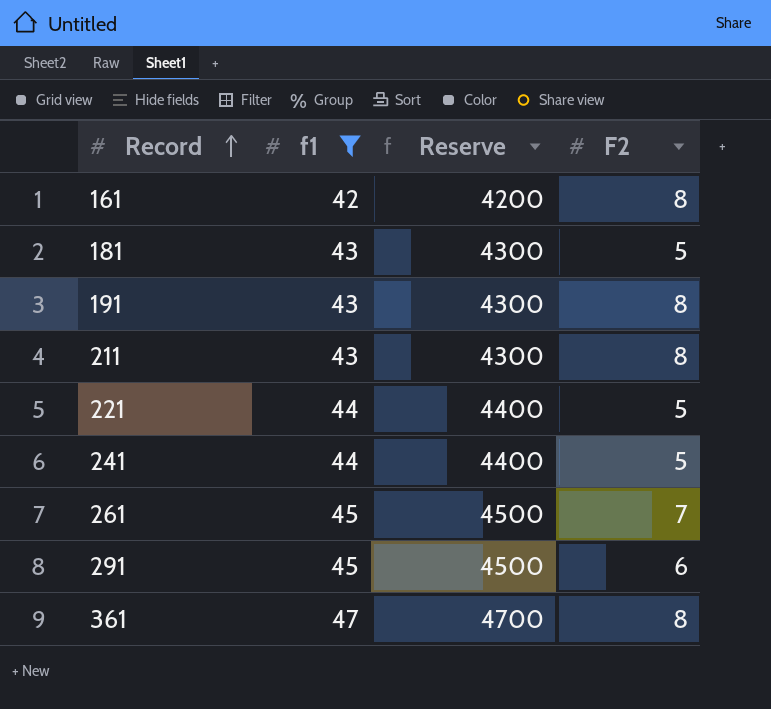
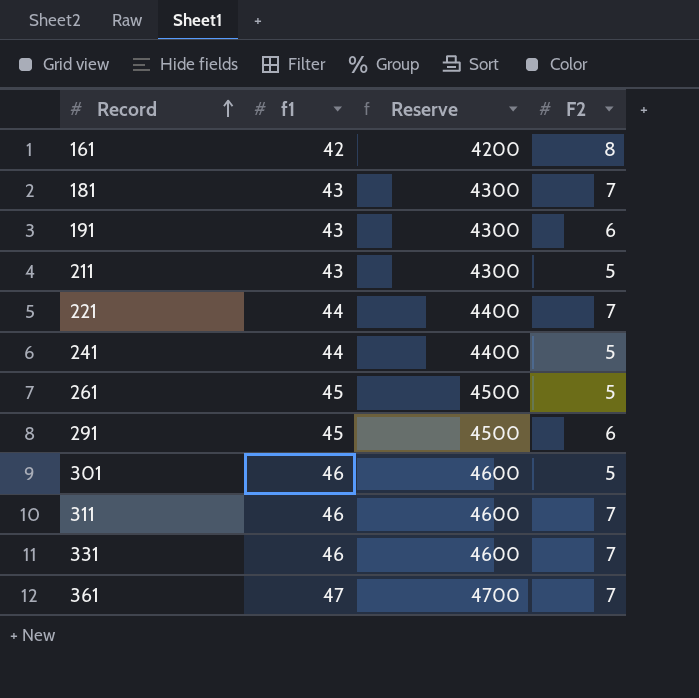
filter: f1 != 46 -> none
181 | F2: 5 -> 7
191 | F2: 8 -> 6
211 | F2: 8 -> 5
221 | F2: 5 -> 7
261 | F2: 7 -> 5
361 | F2: 8 -> 7

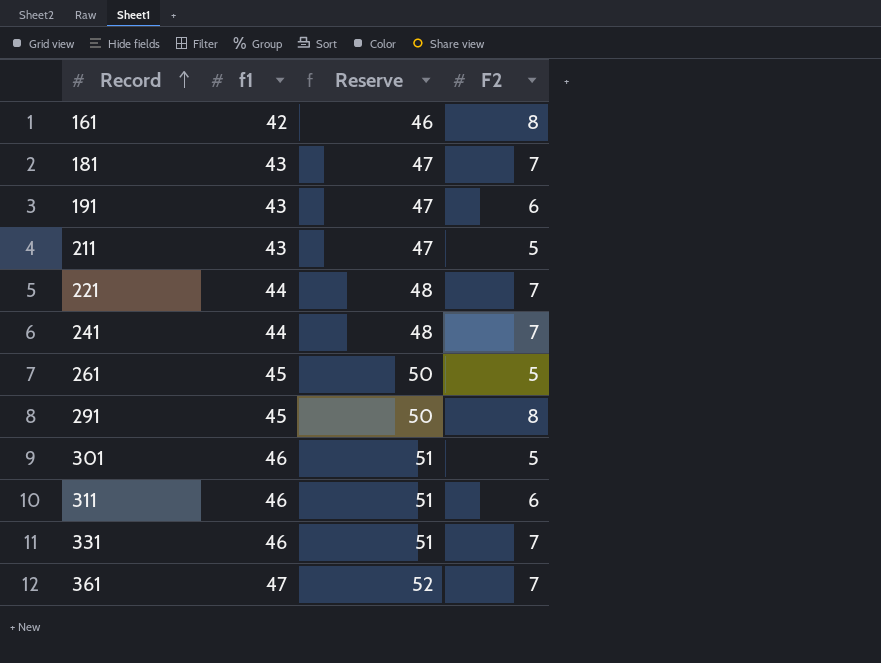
column Reserve | formula: [f1] * 100 -> [f1] * 1.1
241 | F2: 5 -> 7
291 | F2: 6 -> 8
311 | F2: 7 -> 6

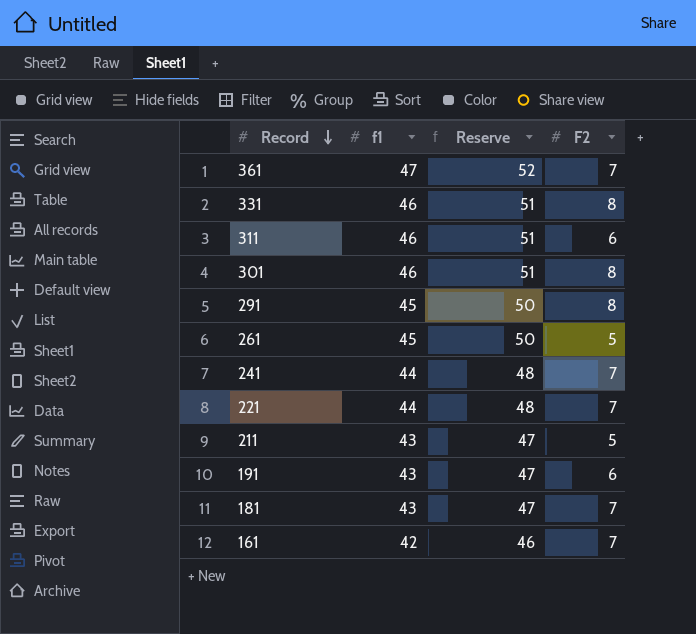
row order: Record ascending -> Record descending
331 | F2: 7 -> 8
301 | F2: 5 -> 8
161 | F2: 8 -> 7

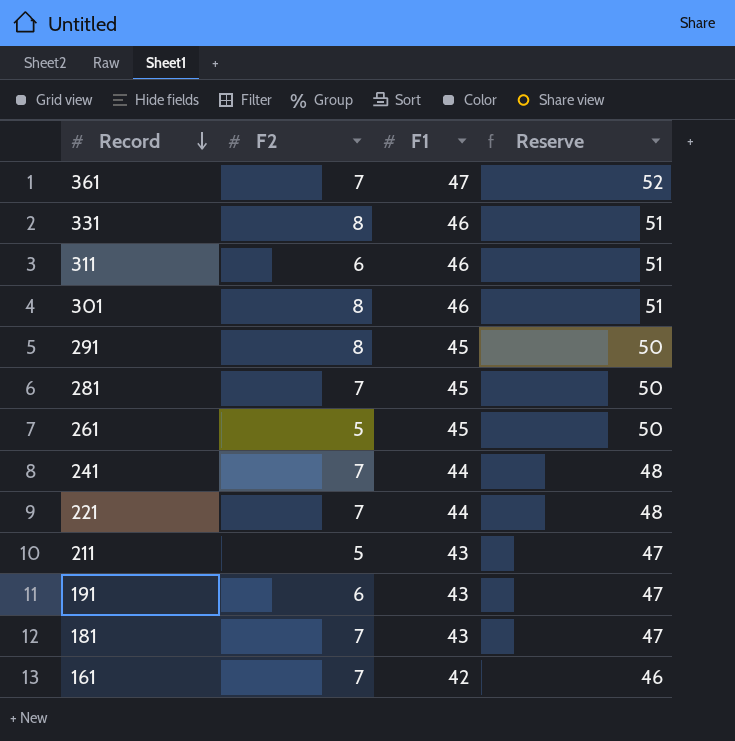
column F2 | position: 4 -> 2
column name: f1 -> F1
row 281: none -> 7 | 45 | 50

